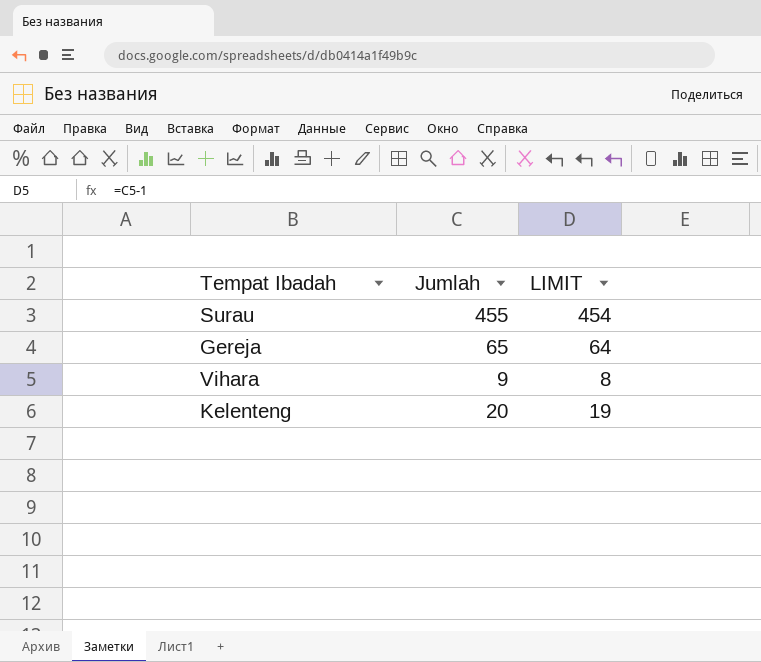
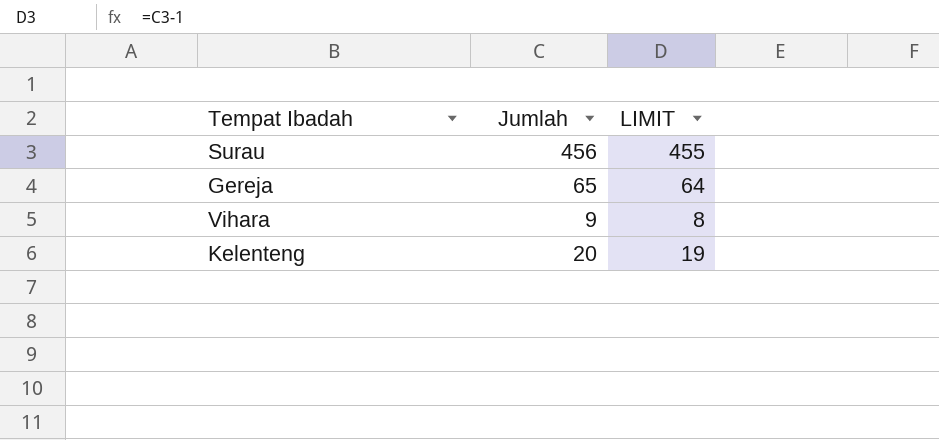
Surau | Jumlah: 455 -> 456
Surau | LIMIT: 454 -> 455

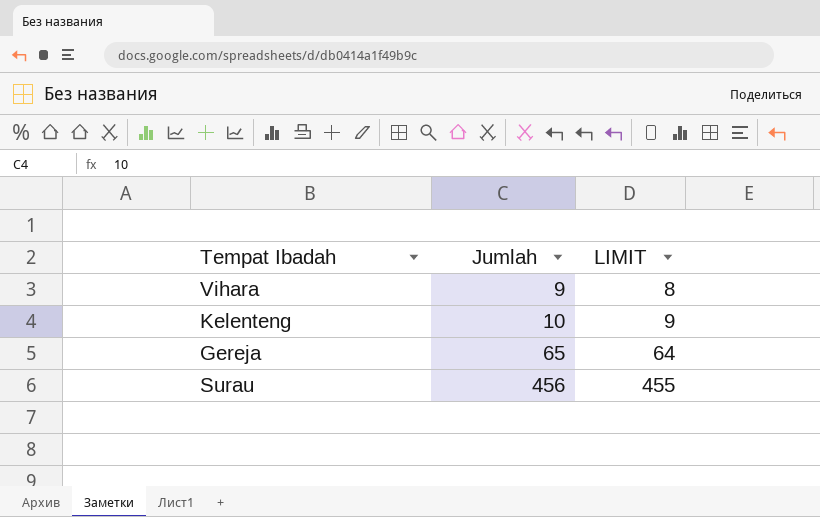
row order: none -> Jumlah ascending
Kelenteng | Jumlah: 20 -> 10
Kelenteng | LIMIT: 19 -> 9

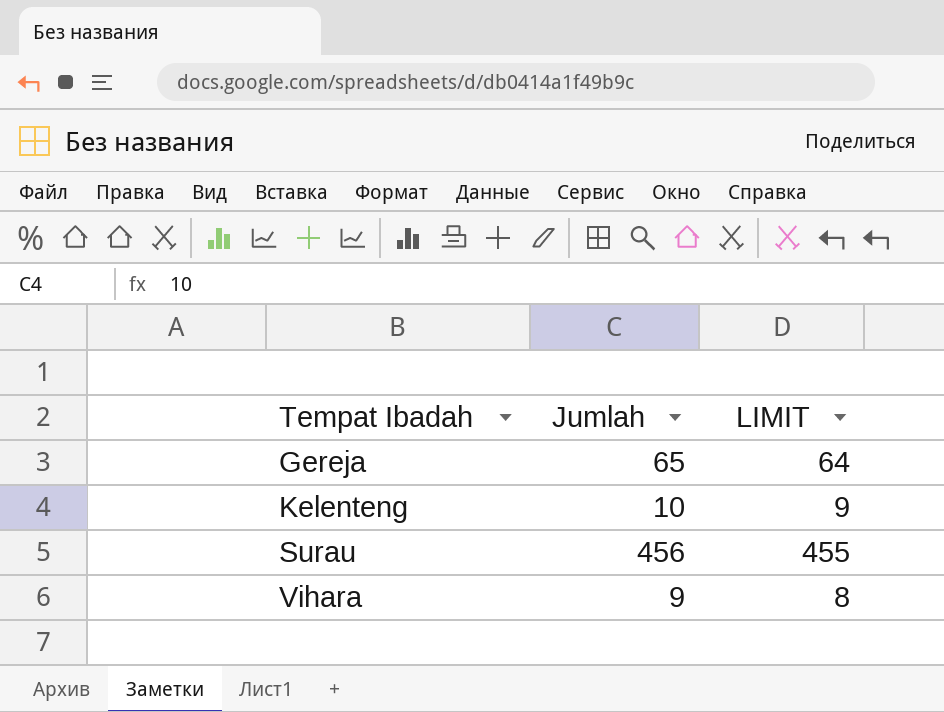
row order: Jumlah ascending -> Tempat Ibadah ascending

